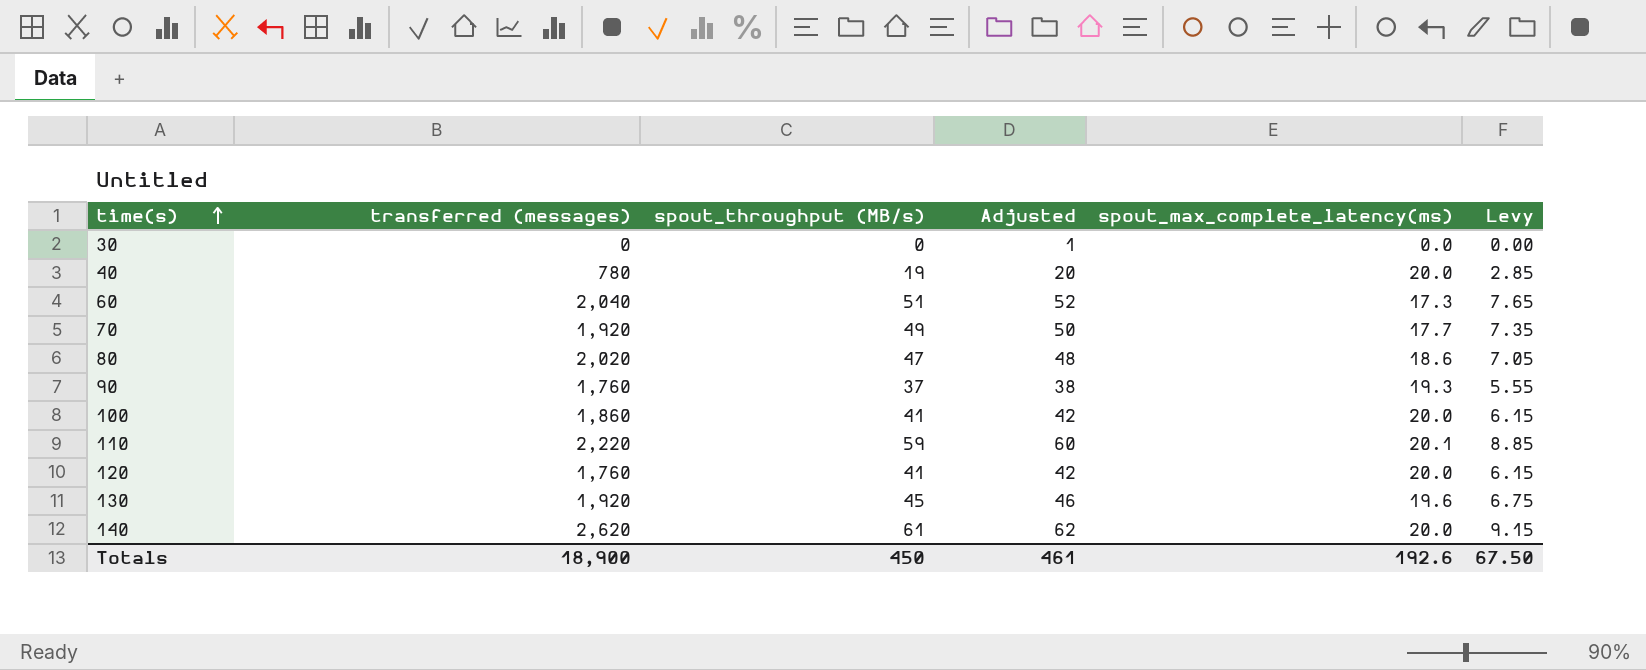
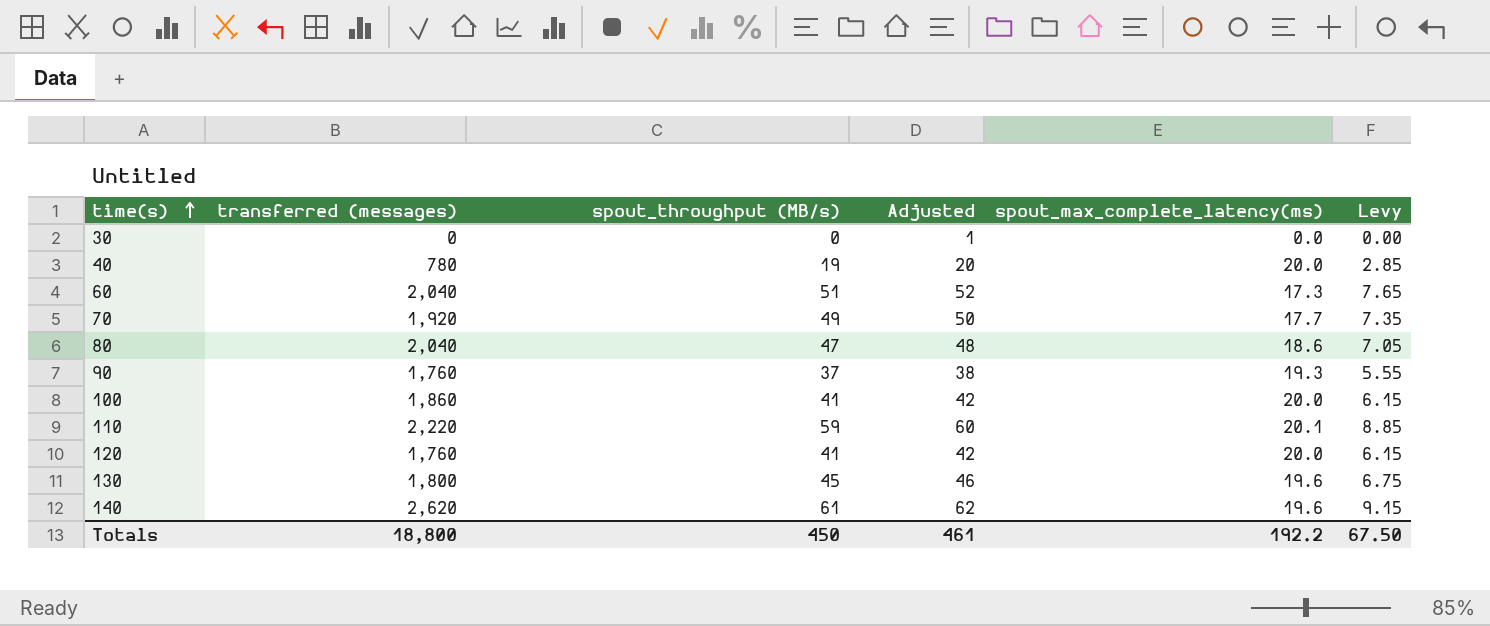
80 | transferred (messages): 2,020 -> 2,040
130 | transferred (messages): 1,920 -> 1,800
140 | spout_max_complete_latency(ms): 20.0 -> 19.6
Totals | transferred (messages): 18,900 -> 18,800
Totals | spout_max_complete_latency(ms): 192.6 -> 192.2

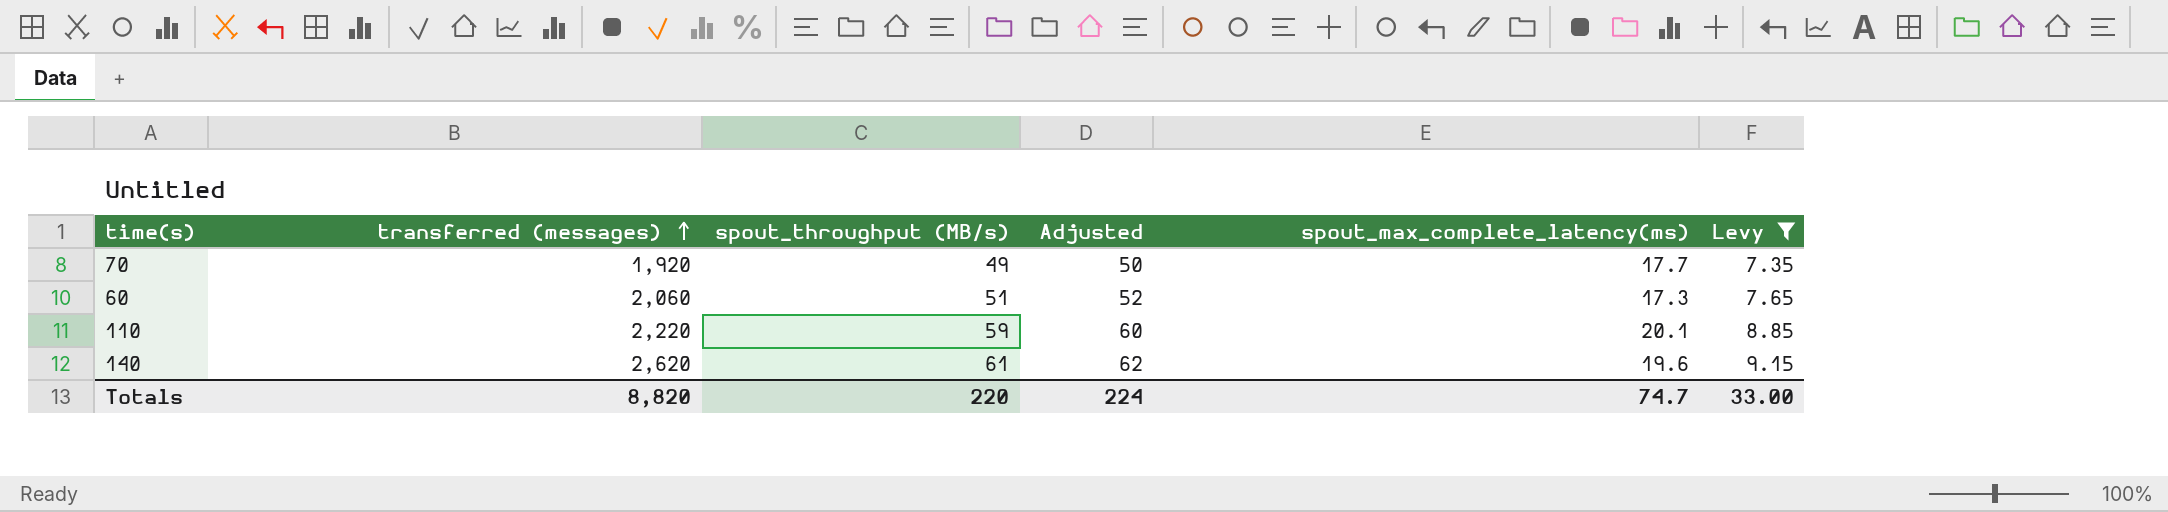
filter: none -> Levy >= 7.35
row order: time(s) ascending -> transferred (messages) ascending
60 | transferred (messages): 2,040 -> 2,060
Totals | transferred (messages): 18,800 -> 8,820
Totals | spout_throughput (MB/s): 450 -> 220
Totals | Adjusted: 461 -> 224
Totals | spout_max_complete_latency(ms): 192.2 -> 74.7
Totals | Levy: 67.50 -> 33.00

